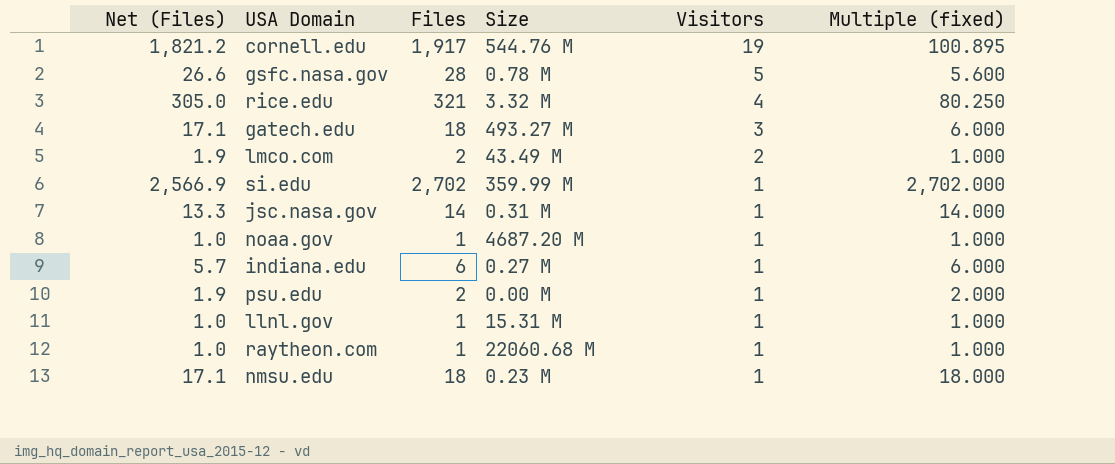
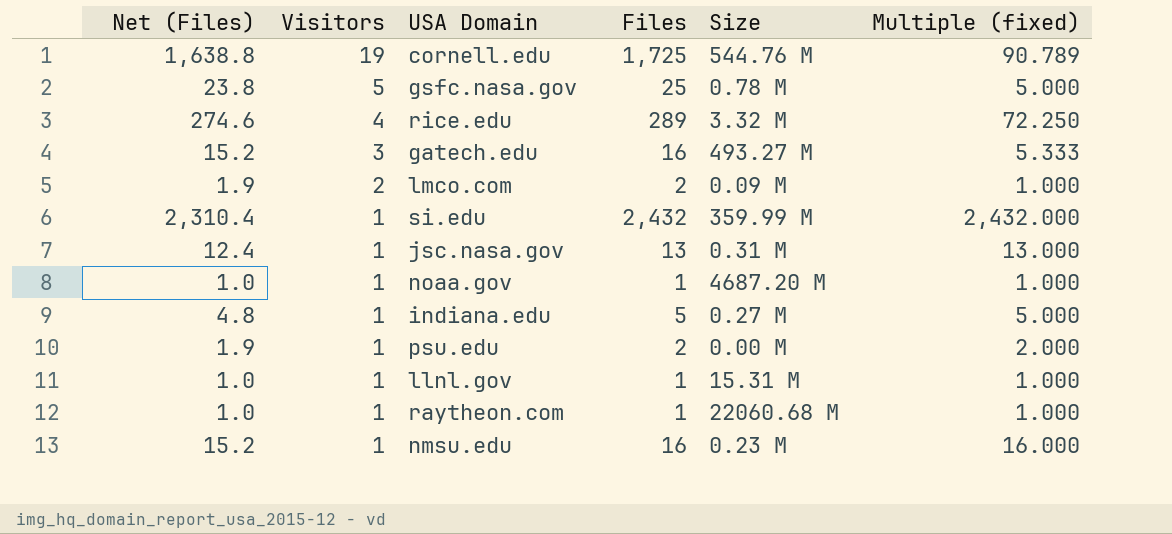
column Visitors | position: 5 -> 2
cornell.edu | Net (Files): 1,821.2 -> 1,638.8
cornell.edu | Files: 1,917 -> 1,725
cornell.edu | Multiple (fixed): 100.895 -> 90.789
gsfc.nasa.gov | Net (Files): 26.6 -> 23.8
gsfc.nasa.gov | Files: 28 -> 25
gsfc.nasa.gov | Multiple (fixed): 5.600 -> 5.000
rice.edu | Net (Files): 305.0 -> 274.6
rice.edu | Files: 321 -> 289
rice.edu | Multiple (fixed): 80.250 -> 72.250
gatech.edu | Net (Files): 17.1 -> 15.2
gatech.edu | Files: 18 -> 16
gatech.edu | Multiple (fixed): 6.000 -> 5.333
lmco.com | Size: 43.49 M -> 0.09 M
si.edu | Net (Files): 2,566.9 -> 2,310.4
si.edu | Files: 2,702 -> 2,432
si.edu | Multiple (fixed): 2,702.000 -> 2,432.000
jsc.nasa.gov | Net (Files): 13.3 -> 12.4
jsc.nasa.gov | Files: 14 -> 13
jsc.nasa.gov | Multiple (fixed): 14.000 -> 13.000
indiana.edu | Net (Files): 5.7 -> 4.8
indiana.edu | Files: 6 -> 5
indiana.edu | Multiple (fixed): 6.000 -> 5.000
nmsu.edu | Net (Files): 17.1 -> 15.2
nmsu.edu | Files: 18 -> 16
nmsu.edu | Multiple (fixed): 18.000 -> 16.000

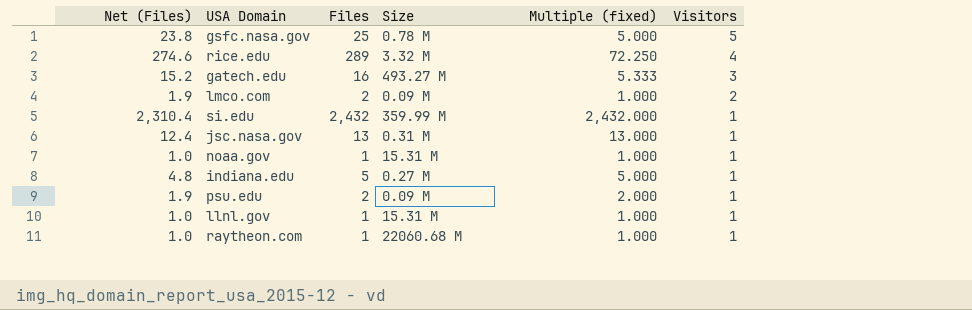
column Visitors | position: 2 -> 6
row cornell.edu: 1,638.8 | 19 | 1,725 | 544.76 M | 90.789 -> none
row nmsu.edu: 15.2 | 1 | 16 | 0.23 M | 16.000 -> none
noaa.gov | Size: 4687.20 M -> 15.31 M
psu.edu | Size: 0.00 M -> 0.09 M

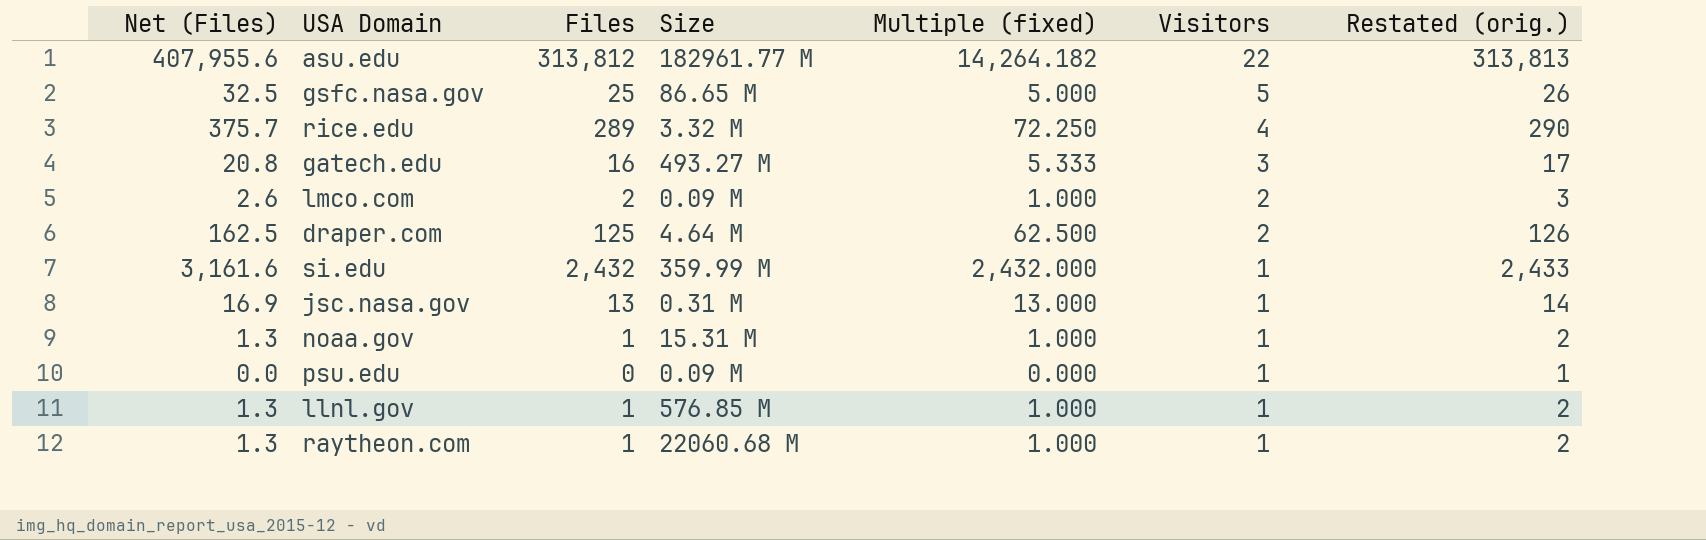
column Net (Files) | formula: [Files] * 0.95 -> [Files] * 1.3
column Restated (orig.) | formula: none -> [Files] + 1
row indiana.edu: 4.8 | 5 | 0.27 M | 5.000 | 1 -> none
row asu.edu: none -> 407,955.6 | 313,812 | 182961.77 M | 14,264.182 | 22 | 313,813
gsfc.nasa.gov | Size: 0.78 M -> 86.65 M
row draper.com: none -> 162.5 | 125 | 4.64 M | 62.500 | 2 | 126
psu.edu | Files: 2 -> 0
psu.edu | Multiple (fixed): 2.000 -> 0.000
llnl.gov | Size: 15.31 M -> 576.85 M

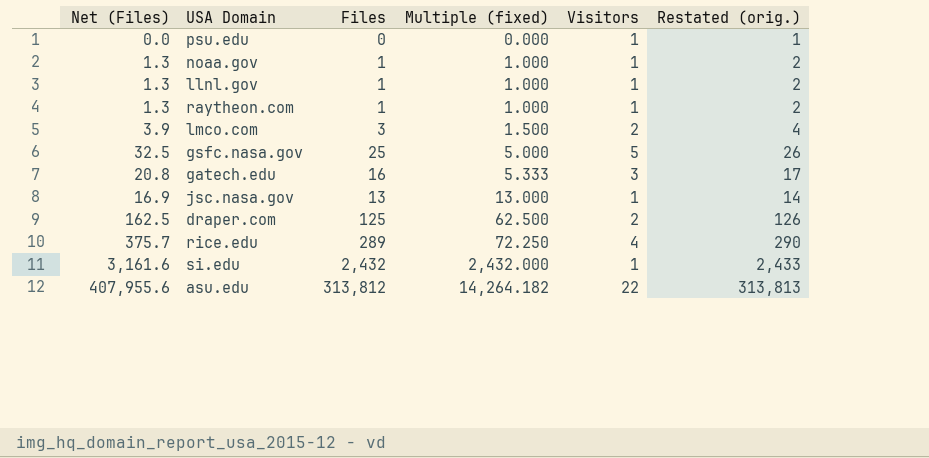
row order: Visitors descending -> Multiple (fixed) ascending
column Size | position: 4 -> none
lmco.com | Net (Files): 2.6 -> 3.9
lmco.com | Files: 2 -> 3
lmco.com | Multiple (fixed): 1.000 -> 1.500
lmco.com | Restated (orig.): 3 -> 4

